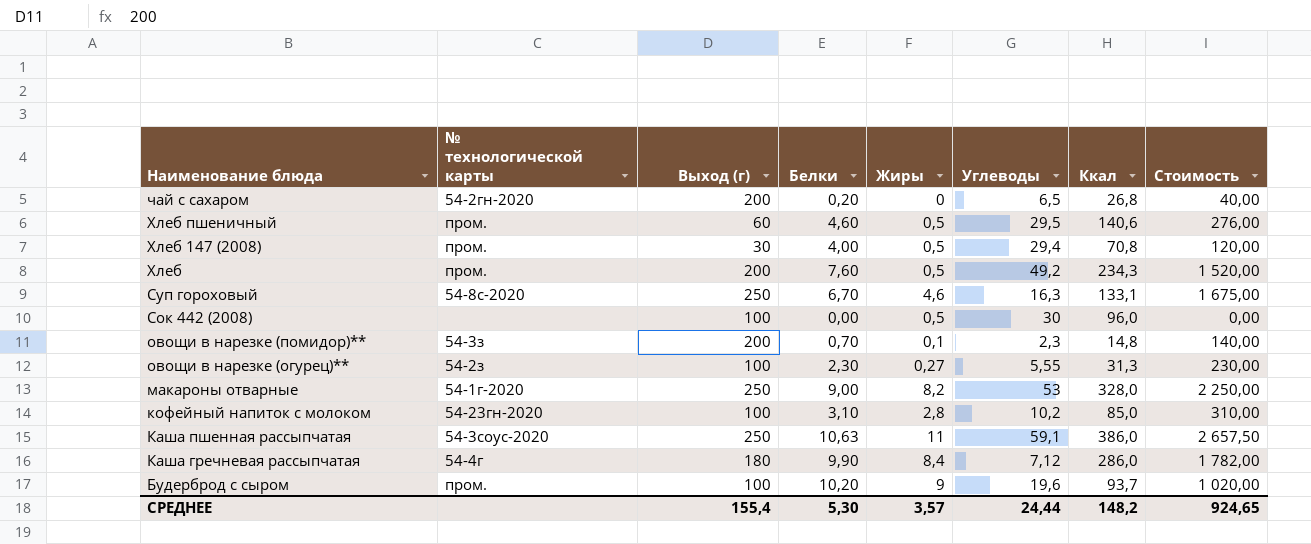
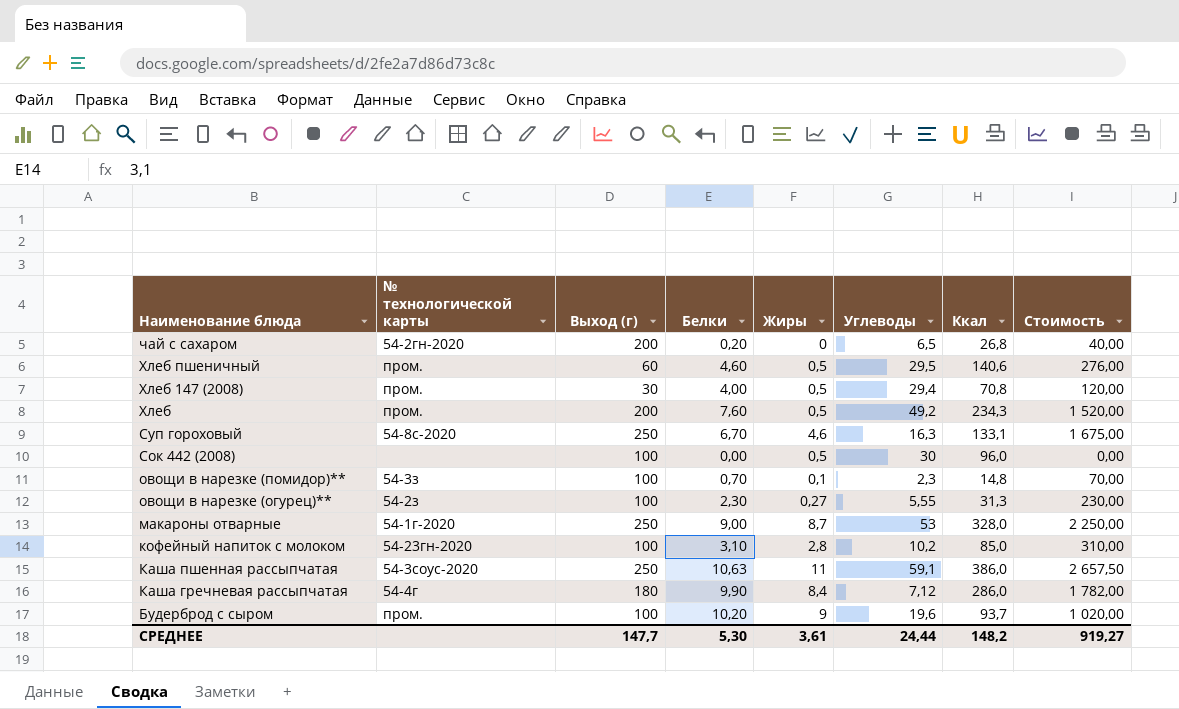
овощи в нарезке (помидор)** | Выход (г): 200 -> 100
овощи в нарезке (помидор)** | Стоимость: 140,00 -> 70,00
макароны отварные | Жиры: 8,2 -> 8,7
СРЕДНЕЕ | Выход (г): 155,4 -> 147,7
СРЕДНЕЕ | Жиры: 3,57 -> 3,61
СРЕДНЕЕ | Стоимость: 924,65 -> 919,27

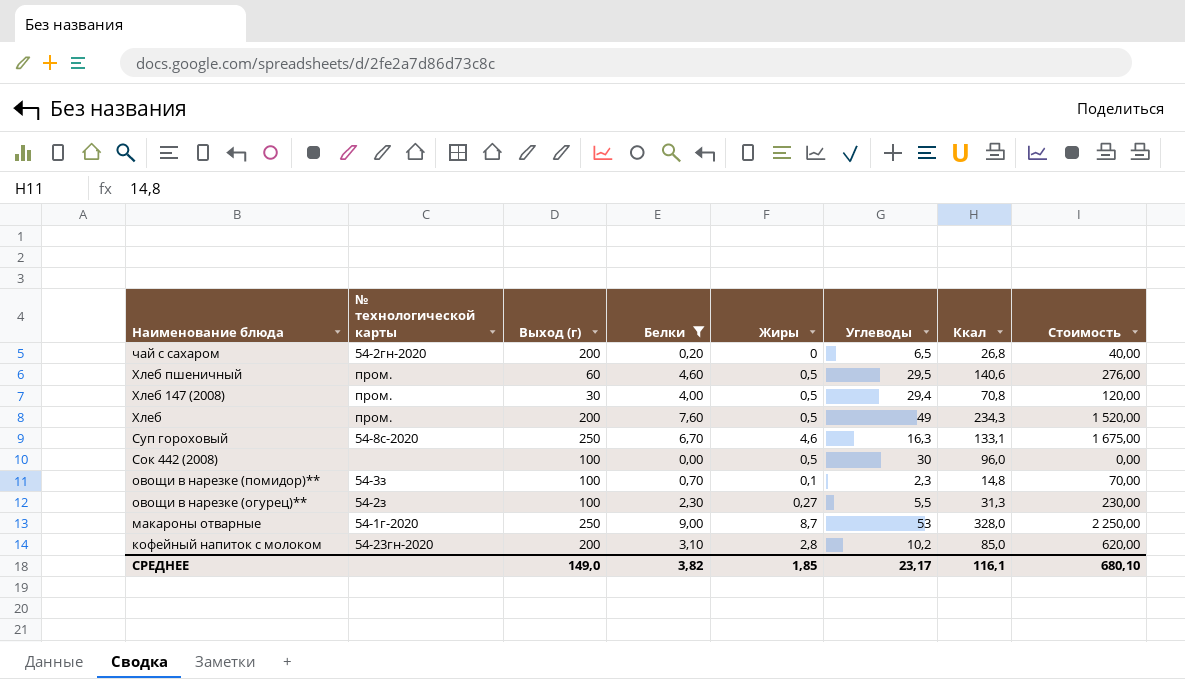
filter: none -> Белки <= 9,00
Хлеб | Углеводы: 49,2 -> 49
овощи в нарезке (огурец)** | Углеводы: 5,55 -> 5,5
кофейный напиток с молоком | Выход (г): 100 -> 200
кофейный напиток с молоком | Стоимость: 310,00 -> 620,00
СРЕДНЕЕ | Выход (г): 147,7 -> 149,0
СРЕДНЕЕ | Белки: 5,30 -> 3,82
СРЕДНЕЕ | Жиры: 3,61 -> 1,85
СРЕДНЕЕ | Углеводы: 24,44 -> 23,17
СРЕДНЕЕ | Ккал: 148,2 -> 116,1
СРЕДНЕЕ | Стоимость: 919,27 -> 680,10

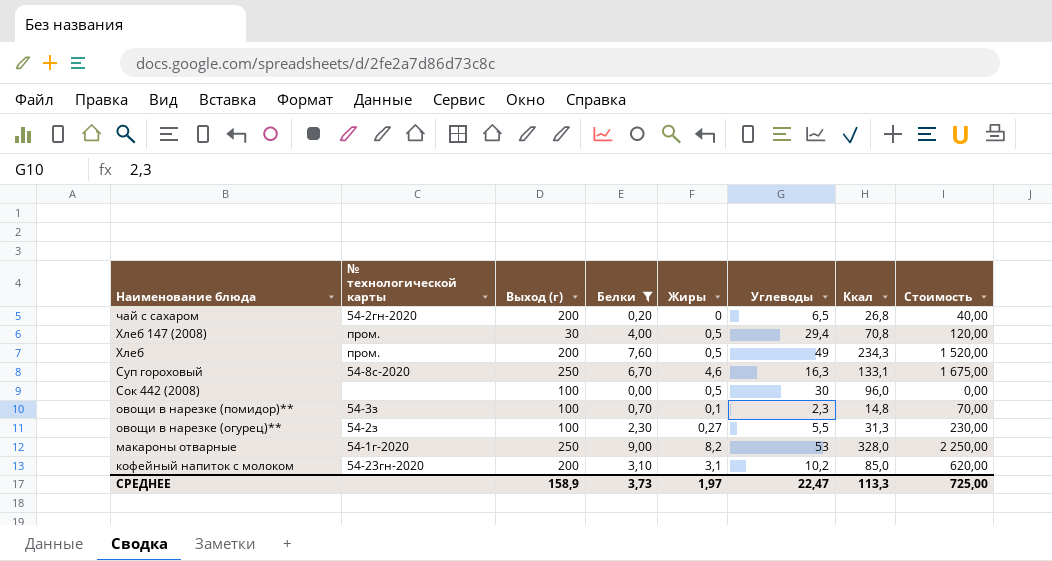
row Хлеб пшеничный: пром. | 60 | 4,60 | 0,5 | 29,5 | 140,6 | 276,00 -> none
макароны отварные | Жиры: 8,7 -> 8,2
кофейный напиток с молоком | Жиры: 2,8 -> 3,1
СРЕДНЕЕ | Выход (г): 149,0 -> 158,9
СРЕДНЕЕ | Белки: 3,82 -> 3,73
СРЕДНЕЕ | Жиры: 1,85 -> 1,97
СРЕДНЕЕ | Углеводы: 23,17 -> 22,47
СРЕДНЕЕ | Ккал: 116,1 -> 113,3
СРЕДНЕЕ | Стоимость: 680,10 -> 725,00

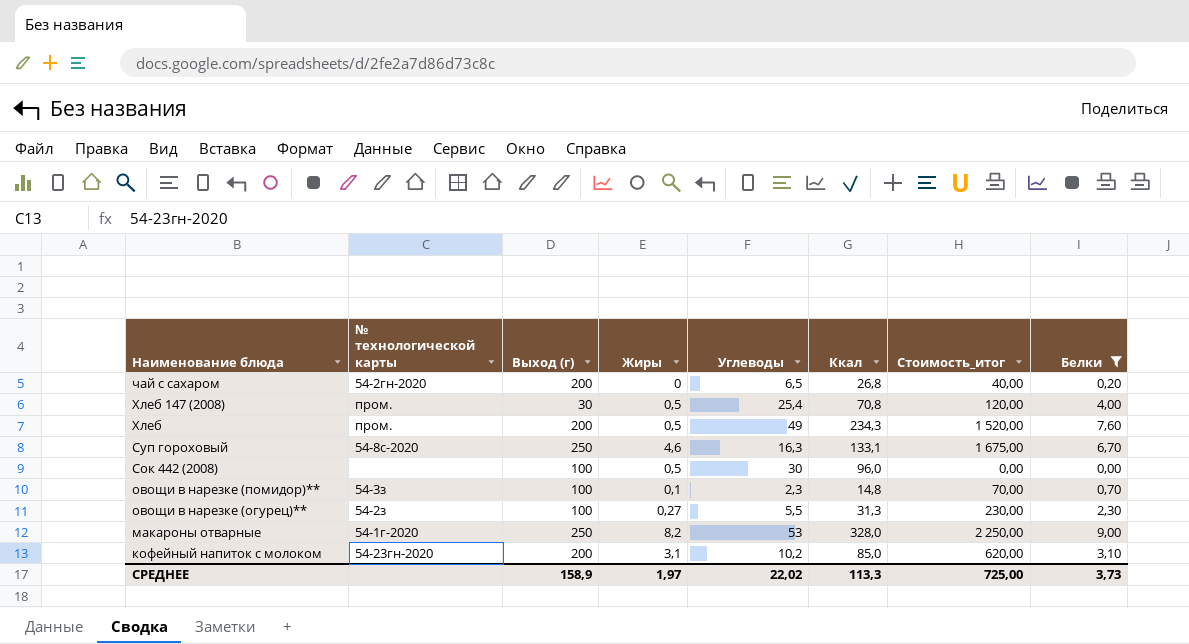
column name: Стоимость -> Стоимость_итог
column Белки | position: 4 -> 8
Хлеб 147 (2008) | Углеводы: 29,4 -> 25,4
СРЕДНЕЕ | Углеводы: 22,47 -> 22,02

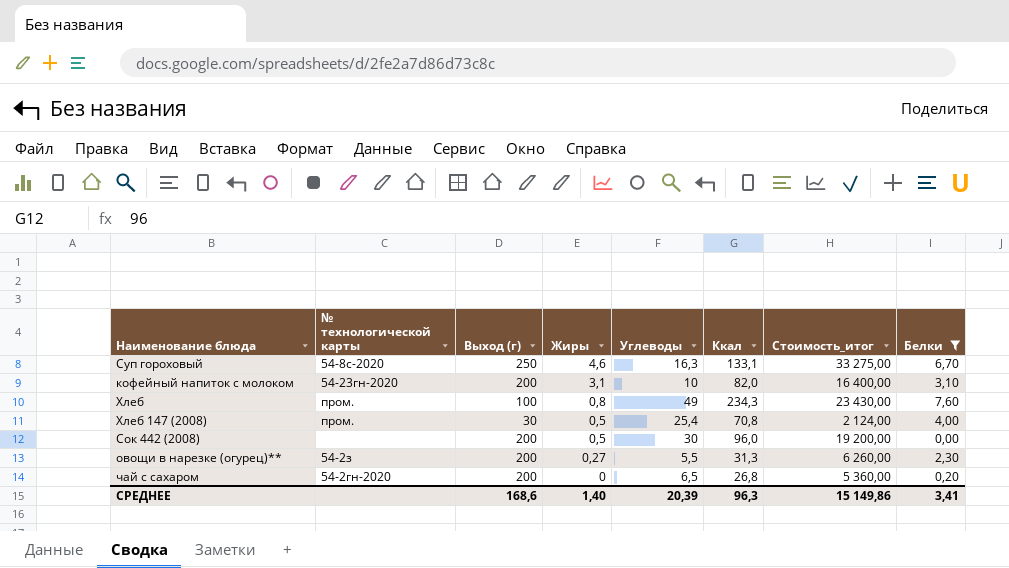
row order: Наименование блюда descending -> Жиры descending
column Стоимость_итог | formula: [Выход (г)] * [Белки] -> [Выход (г)] * [Ккал]
row овощи в нарезке (помидор)**: 54-3з | 100 | 0,1 | 2,3 | 14,8 | 70,00 | 0,70 -> none
row макароны отварные: 54-1г-2020 | 250 | 8,2 | 53 | 328,0 | 2 250,00 | 9,00 -> none
кофейный напиток с молоком | Углеводы: 10,2 -> 10
кофейный напиток с молоком | Ккал: 85,0 -> 82,0
Хлеб | Выход (г): 200 -> 100
Хлеб | Жиры: 0,5 -> 0,8
Сок 442 (2008) | Выход (г): 100 -> 200
овощи в нарезке (огурец)** | Выход (г): 100 -> 200
СРЕДНЕЕ | Выход (г): 158,9 -> 168,6
СРЕДНЕЕ | Жиры: 1,97 -> 1,40
СРЕДНЕЕ | Углеводы: 22,02 -> 20,39
СРЕДНЕЕ | Ккал: 113,3 -> 96,3
СРЕДНЕЕ | Стоимость_итог: 725,00 -> 15 149,86
СРЕДНЕЕ | Белки: 3,73 -> 3,41

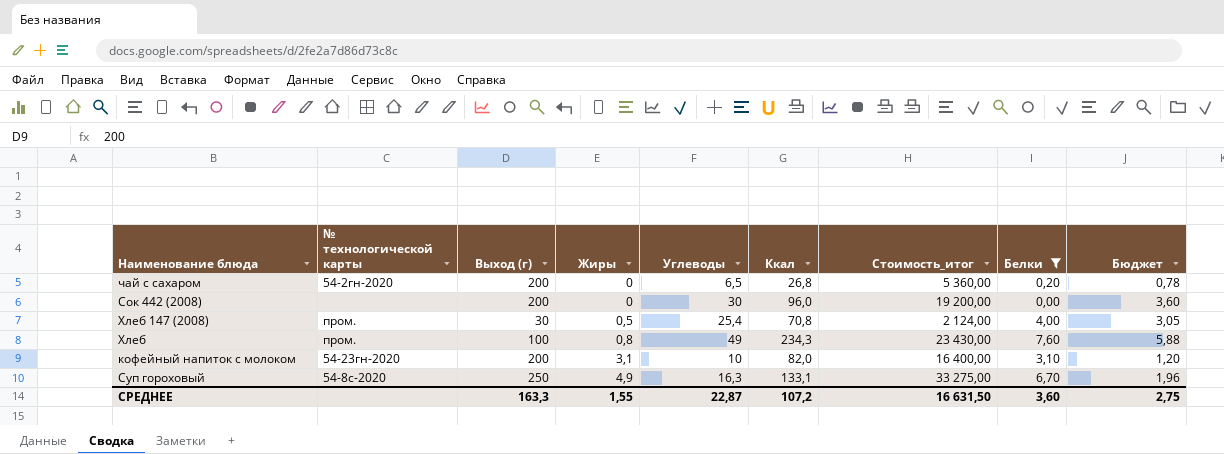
row order: Жиры descending -> Жиры ascending
column Бюджет | formula: none -> [Углеводы] * 0,12
row овощи в нарезке (огурец)**: 54-2з | 200 | 0,27 | 5,5 | 31,3 | 6 260,00 | 2,30 -> none
Сок 442 (2008) | Жиры: 0,5 -> 0
Суп гороховый | Жиры: 4,6 -> 4,9
СРЕДНЕЕ | Выход (г): 168,6 -> 163,3
СРЕДНЕЕ | Жиры: 1,40 -> 1,55
СРЕДНЕЕ | Углеводы: 20,39 -> 22,87
СРЕДНЕЕ | Ккал: 96,3 -> 107,2
СРЕДНЕЕ | Стоимость_итог: 15 149,86 -> 16 631,50
СРЕДНЕЕ | Белки: 3,41 -> 3,60

